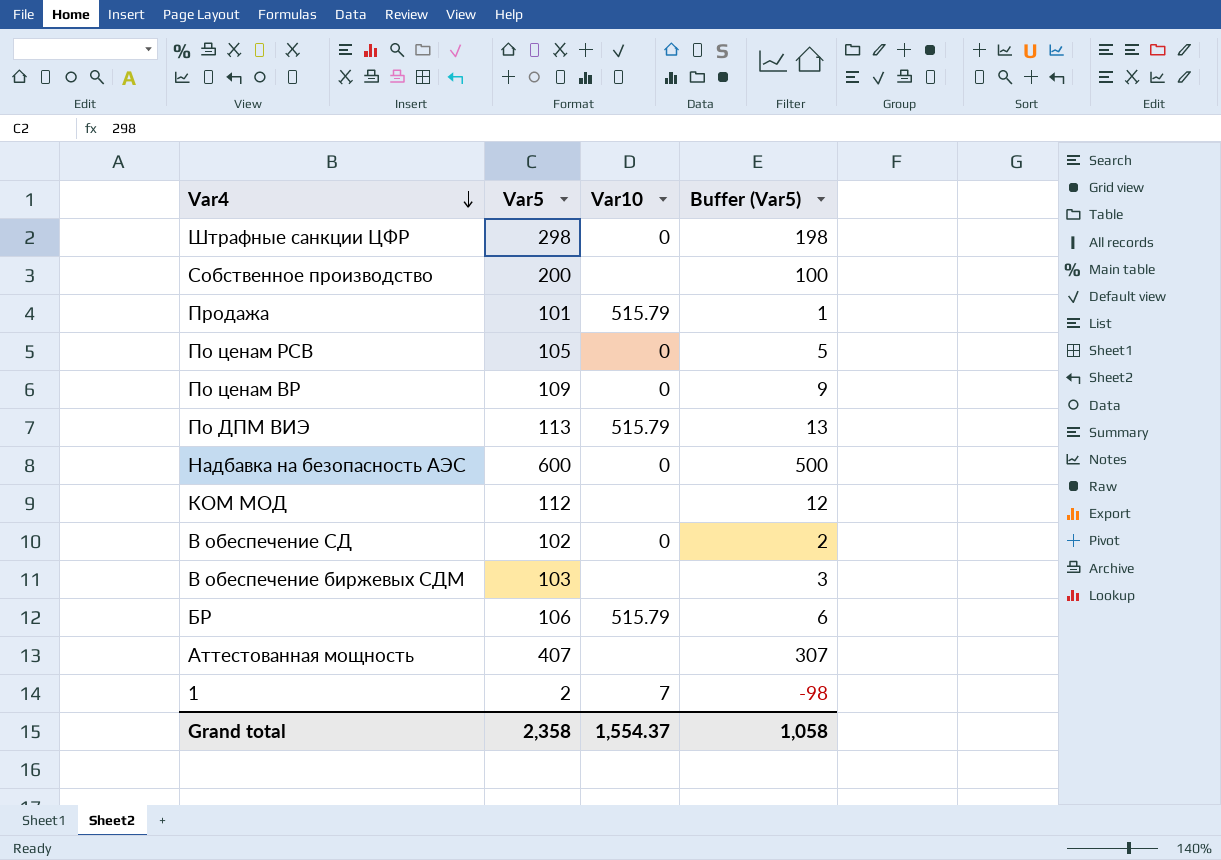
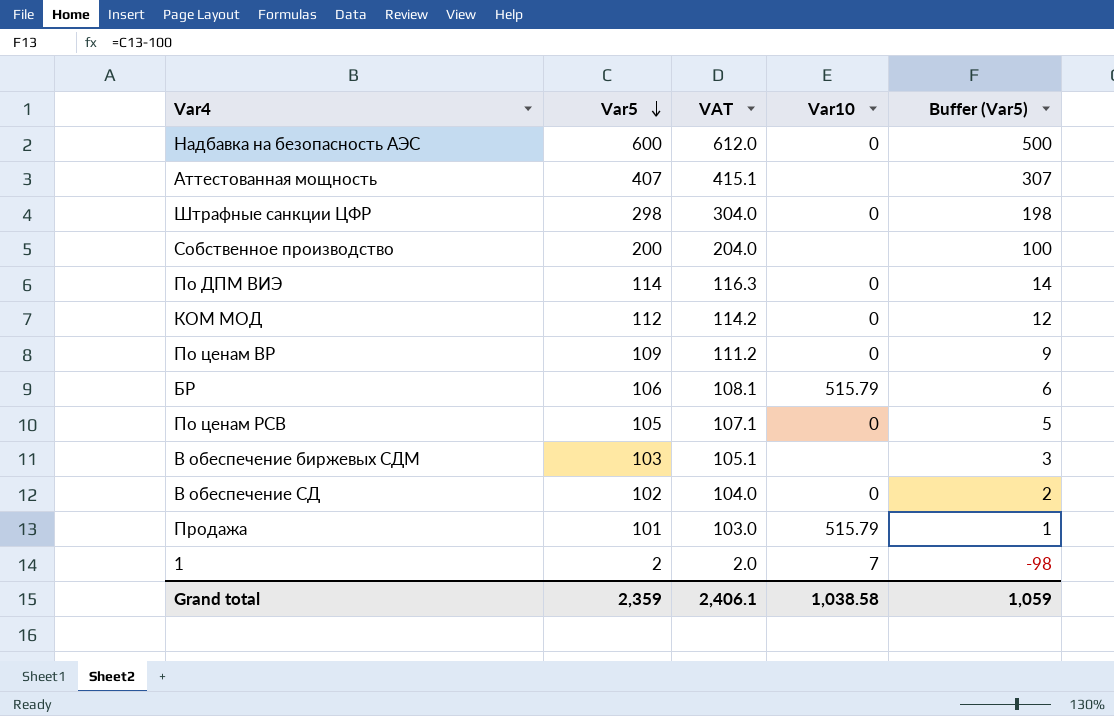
row order: Var4 descending -> Var5 descending
column VAT | formula: none -> [Var5] * 1.02
По ДПМ ВИЭ | Var5: 113 -> 114
По ДПМ ВИЭ | Var10: 515.79 -> 0
По ДПМ ВИЭ | Buffer (Var5): 13 -> 14
КОМ МОД | Var10: none -> 0
Grand total | Var5: 2,358 -> 2,359
Grand total | Var10: 1,554.37 -> 1,038.58
Grand total | Buffer (Var5): 1,058 -> 1,059

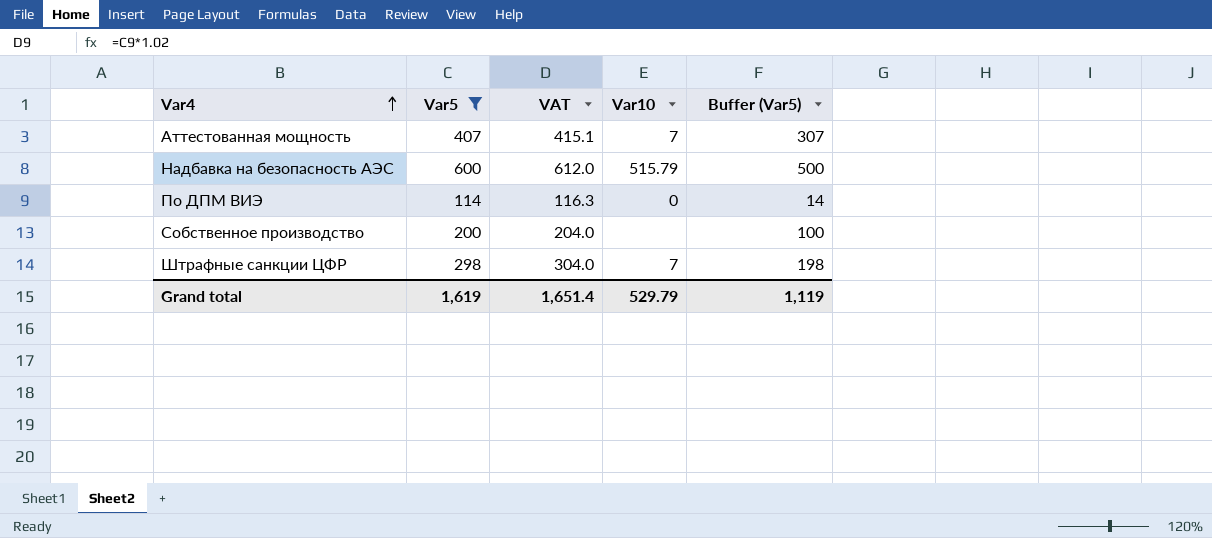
filter: none -> Var5 >= 114
row order: Var5 descending -> Var4 ascending
Аттестованная мощность | Var10: none -> 7
Надбавка на безопасность АЭС | Var10: 0 -> 515.79
Штрафные санкции ЦФР | Var10: 0 -> 7
Grand total | Var5: 2,359 -> 1,619
Grand total | VAT: 2,406.1 -> 1,651.4
Grand total | Var10: 1,038.58 -> 529.79
Grand total | Buffer (Var5): 1,059 -> 1,119

